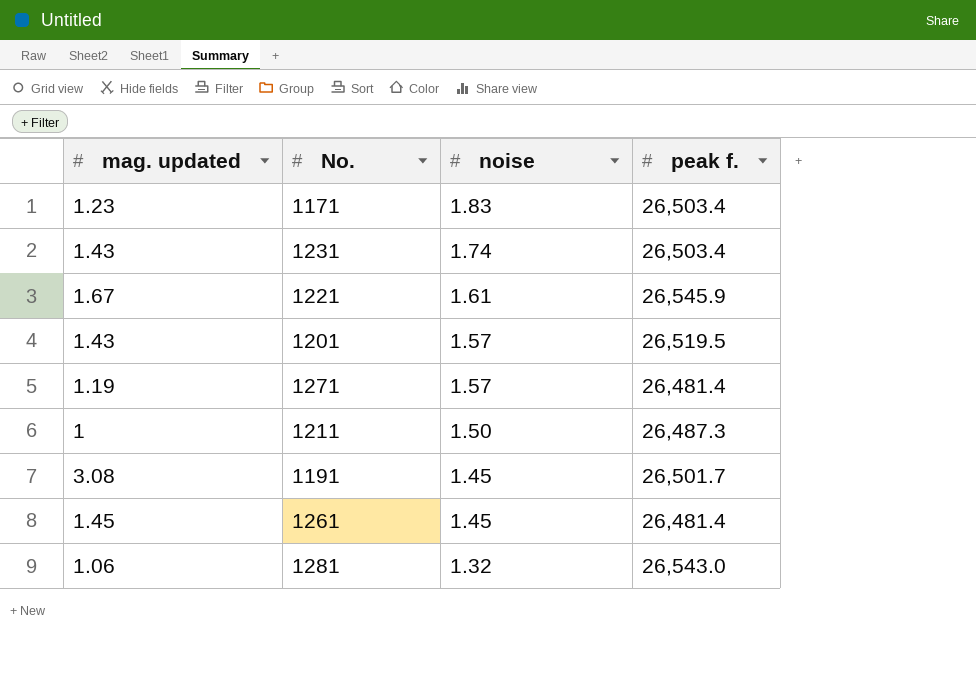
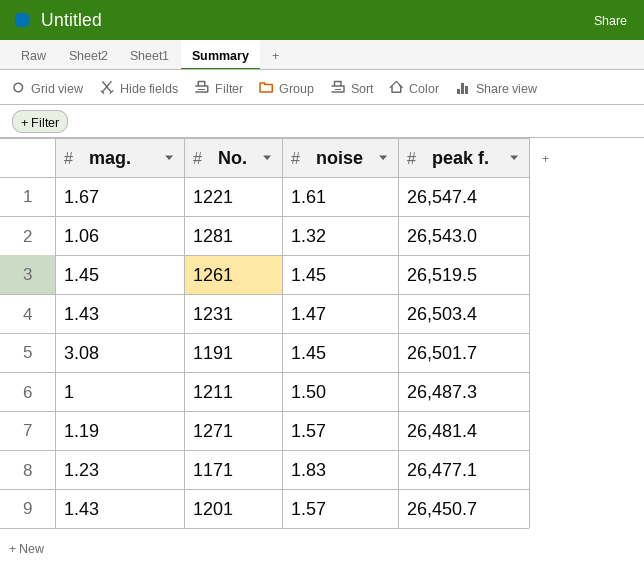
row order: noise descending -> peak f. descending
column name: mag. updated -> mag.
1221 | peak f.: 26,545.9 -> 26,547.4
1261 | peak f.: 26,481.4 -> 26,519.5
1231 | noise: 1.74 -> 1.47
1171 | peak f.: 26,503.4 -> 26,477.1
1201 | peak f.: 26,519.5 -> 26,450.7

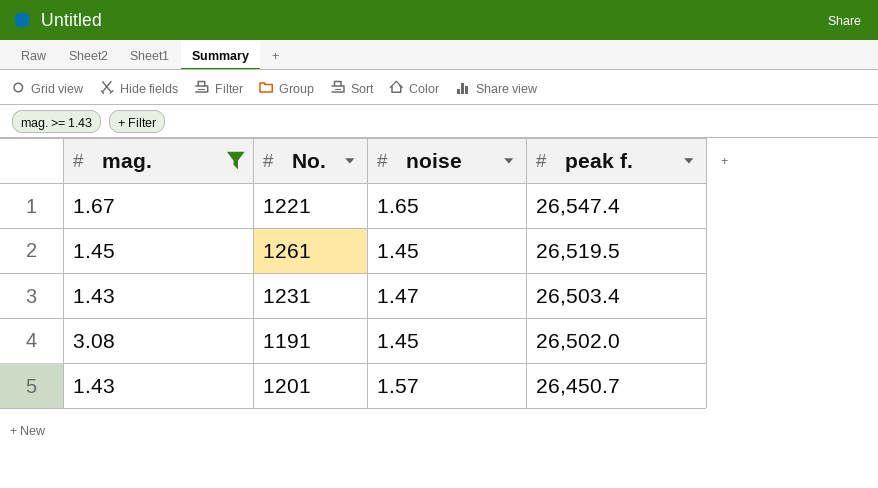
filter: none -> mag. >= 1.43
1221 | noise: 1.61 -> 1.65
1191 | peak f.: 26,501.7 -> 26,502.0

